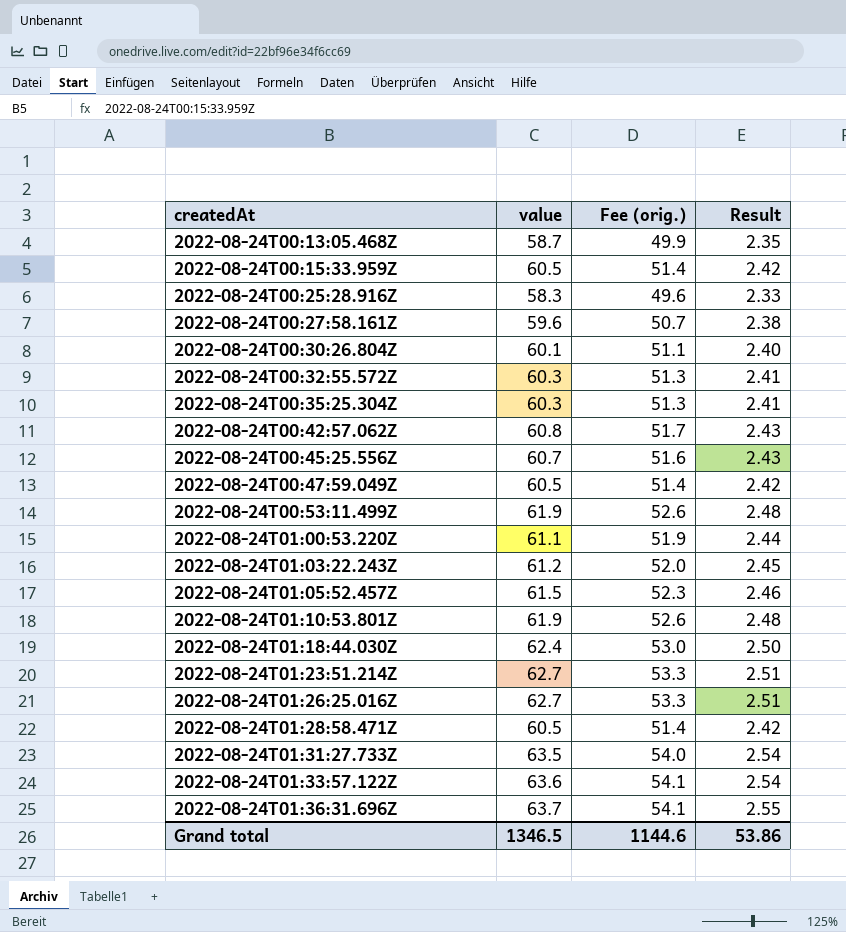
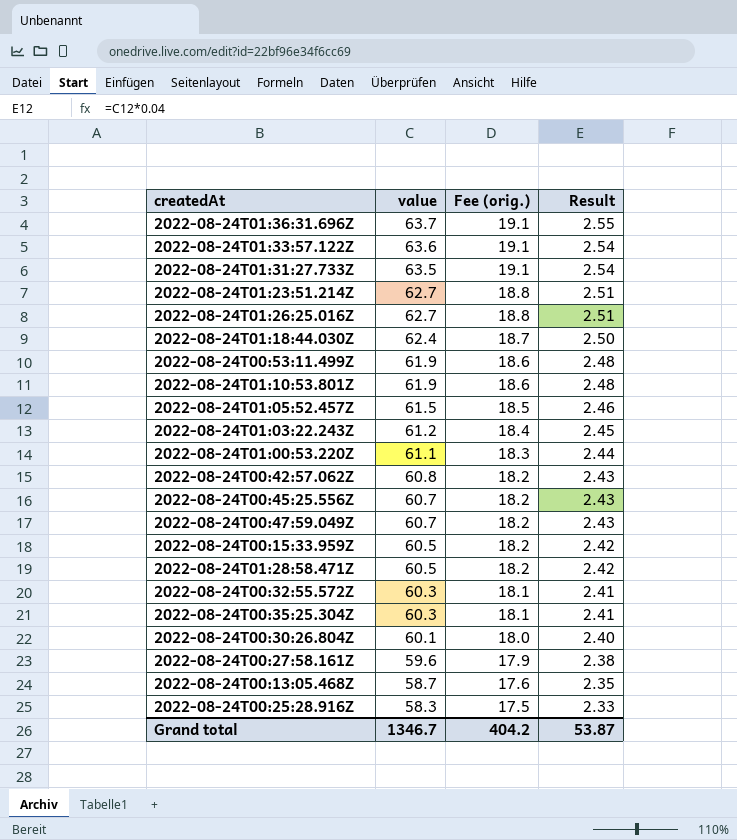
row order: createdAt ascending -> value descending
column Fee (orig.) | formula: [value] * 0.85 -> [value] * 0.3
2022-08-24T00:47:59.049Z | value: 60.5 -> 60.7
2022-08-24T00:47:59.049Z | Result: 2.42 -> 2.43
Grand total | value: 1346.5 -> 1346.7
Grand total | Fee (orig.): 1144.6 -> 404.2
Grand total | Result: 53.86 -> 53.87

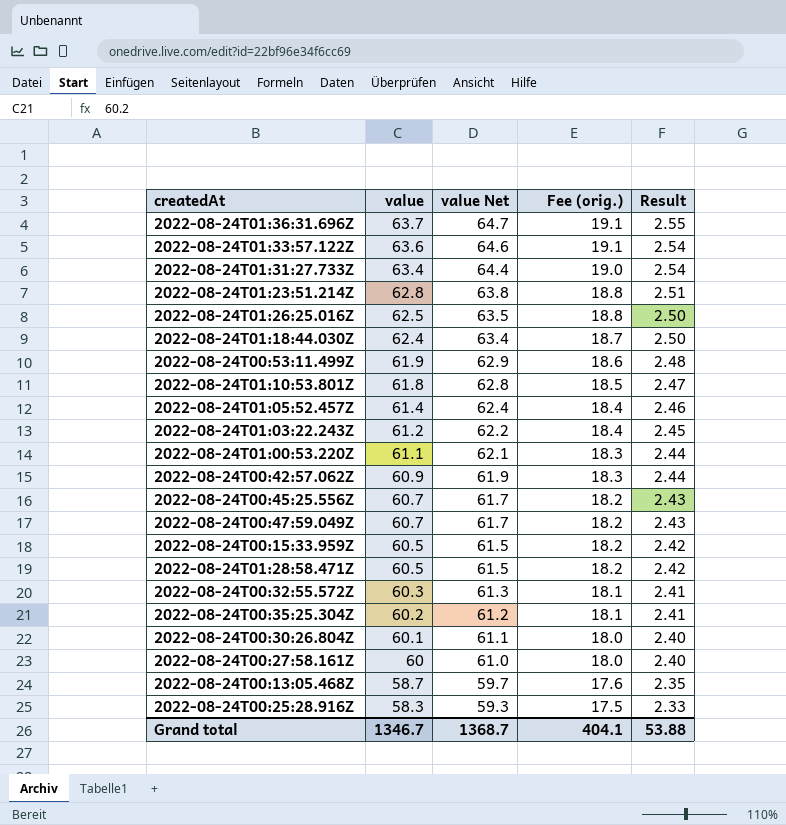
column value Net | formula: none -> [value] + 1
2022-08-24T01:31:27.733Z | value: 63.5 -> 63.4
2022-08-24T01:31:27.733Z | Fee (orig.): 19.1 -> 19.0
2022-08-24T01:23:51.214Z | value: 62.7 -> 62.8
2022-08-24T01:26:25.016Z | value: 62.7 -> 62.5
2022-08-24T01:26:25.016Z | Result: 2.51 -> 2.50
2022-08-24T01:10:53.801Z | value: 61.9 -> 61.8
2022-08-24T01:10:53.801Z | Fee (orig.): 18.6 -> 18.5
2022-08-24T01:10:53.801Z | Result: 2.48 -> 2.47
2022-08-24T01:05:52.457Z | value: 61.5 -> 61.4
2022-08-24T01:05:52.457Z | Fee (orig.): 18.5 -> 18.4
2022-08-24T00:42:57.062Z | value: 60.8 -> 60.9
2022-08-24T00:42:57.062Z | Fee (orig.): 18.2 -> 18.3
2022-08-24T00:42:57.062Z | Result: 2.43 -> 2.44
2022-08-24T00:35:25.304Z | value: 60.3 -> 60.2
2022-08-24T00:27:58.161Z | value: 59.6 -> 60
2022-08-24T00:27:58.161Z | Fee (orig.): 17.9 -> 18.0
2022-08-24T00:27:58.161Z | Result: 2.38 -> 2.40
Grand total | Fee (orig.): 404.2 -> 404.1
Grand total | Result: 53.87 -> 53.88

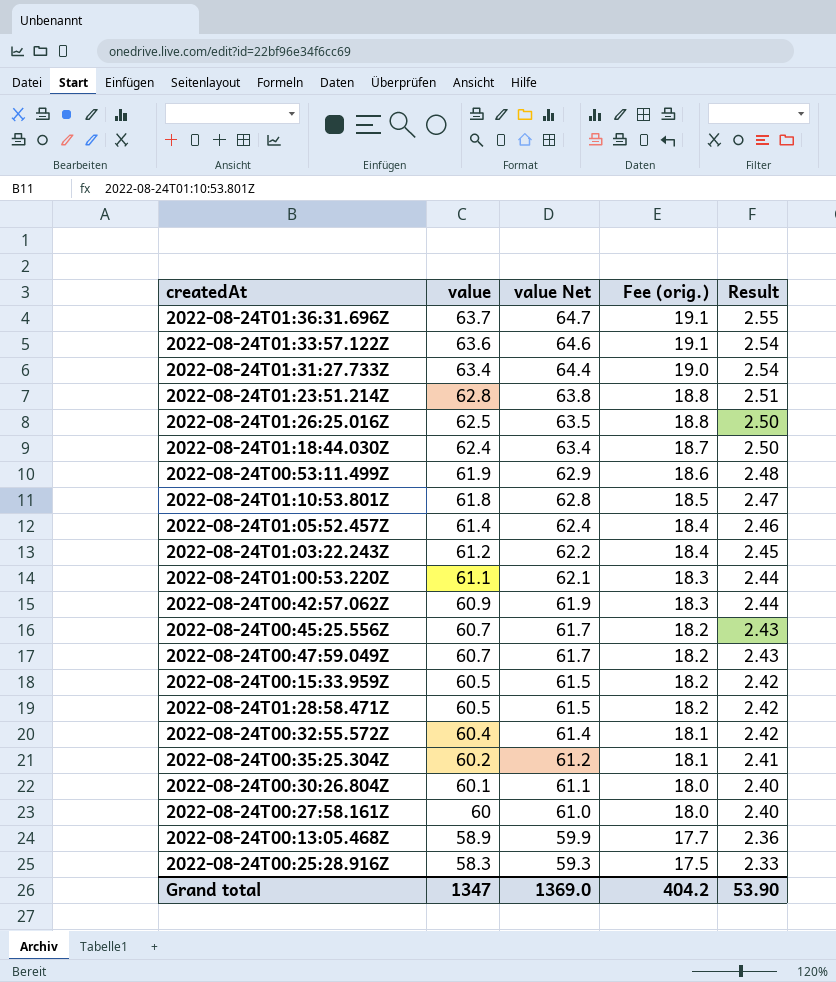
2022-08-24T00:32:55.572Z | value: 60.3 -> 60.4
2022-08-24T00:32:55.572Z | value Net: 61.3 -> 61.4
2022-08-24T00:32:55.572Z | Result: 2.41 -> 2.42
2022-08-24T00:13:05.468Z | value: 58.7 -> 58.9
2022-08-24T00:13:05.468Z | value Net: 59.7 -> 59.9
2022-08-24T00:13:05.468Z | Fee (orig.): 17.6 -> 17.7
2022-08-24T00:13:05.468Z | Result: 2.35 -> 2.36
Grand total | value: 1346.7 -> 1347
Grand total | value Net: 1368.7 -> 1369.0
Grand total | Fee (orig.): 404.1 -> 404.2
Grand total | Result: 53.88 -> 53.90

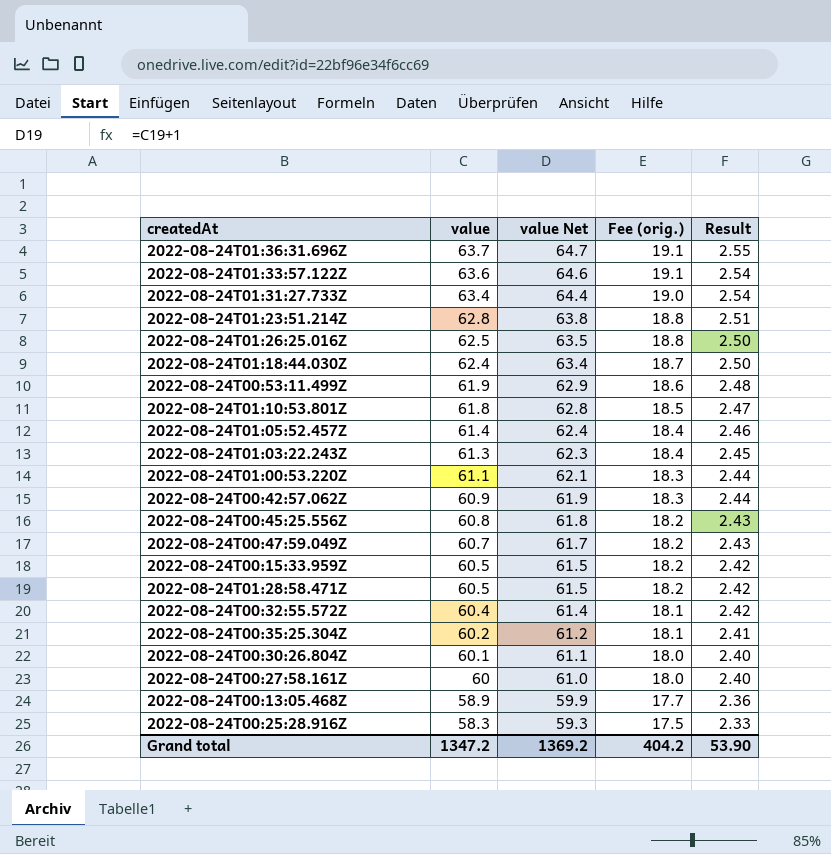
2022-08-24T01:03:22.243Z | value: 61.2 -> 61.3
2022-08-24T01:03:22.243Z | value Net: 62.2 -> 62.3
2022-08-24T00:45:25.556Z | value: 60.7 -> 60.8
2022-08-24T00:45:25.556Z | value Net: 61.7 -> 61.8
Grand total | value: 1347 -> 1347.2
Grand total | value Net: 1369.0 -> 1369.2

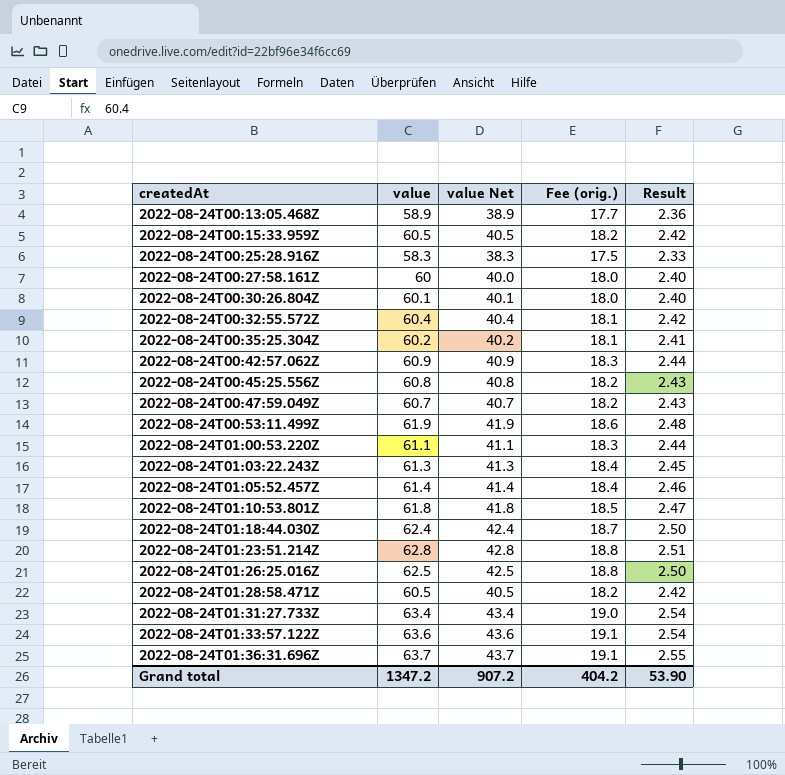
row order: value descending -> createdAt ascending
column value Net | formula: [value] + 1 -> [value] - 20
Grand total | value Net: 1369.2 -> 907.2

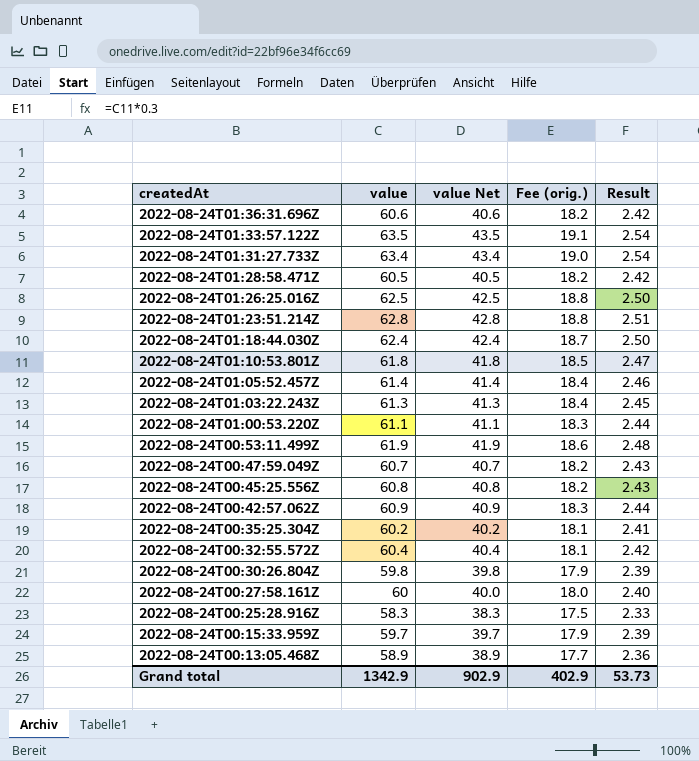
row order: createdAt ascending -> createdAt descending
2022-08-24T01:36:31.696Z | value: 63.7 -> 60.6
2022-08-24T01:36:31.696Z | value Net: 43.7 -> 40.6
2022-08-24T01:36:31.696Z | Fee (orig.): 19.1 -> 18.2
2022-08-24T01:36:31.696Z | Result: 2.55 -> 2.42
2022-08-24T01:33:57.122Z | value: 63.6 -> 63.5
2022-08-24T01:33:57.122Z | value Net: 43.6 -> 43.5
2022-08-24T00:30:26.804Z | value: 60.1 -> 59.8
2022-08-24T00:30:26.804Z | value Net: 40.1 -> 39.8
2022-08-24T00:30:26.804Z | Fee (orig.): 18.0 -> 17.9
2022-08-24T00:30:26.804Z | Result: 2.40 -> 2.39
2022-08-24T00:15:33.959Z | value: 60.5 -> 59.7
2022-08-24T00:15:33.959Z | value Net: 40.5 -> 39.7
2022-08-24T00:15:33.959Z | Fee (orig.): 18.2 -> 17.9
2022-08-24T00:15:33.959Z | Result: 2.42 -> 2.39
Grand total | value: 1347.2 -> 1342.9
Grand total | value Net: 907.2 -> 902.9
Grand total | Fee (orig.): 404.2 -> 402.9
Grand total | Result: 53.90 -> 53.73

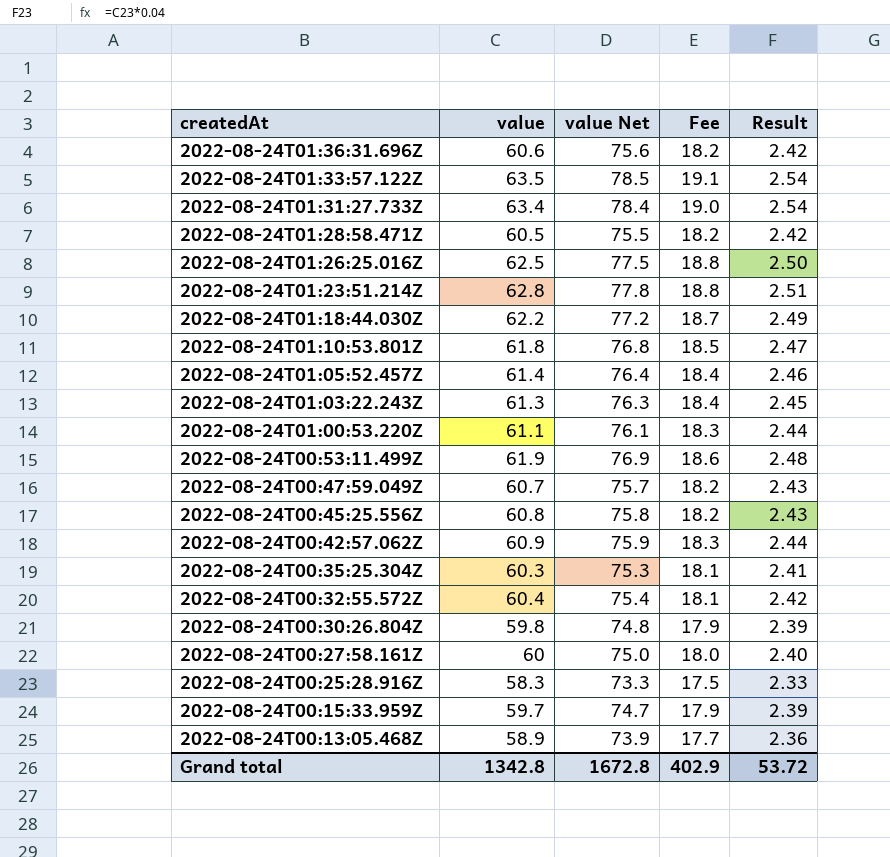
column value Net | formula: [value] - 20 -> [value] + 15
column name: Fee (orig.) -> Fee
2022-08-24T01:18:44.030Z | value: 62.4 -> 62.2
2022-08-24T01:18:44.030Z | Result: 2.50 -> 2.49
2022-08-24T00:35:25.304Z | value: 60.2 -> 60.3
Grand total | value: 1342.9 -> 1342.8
Grand total | value Net: 902.9 -> 1672.8
Grand total | Result: 53.73 -> 53.72

